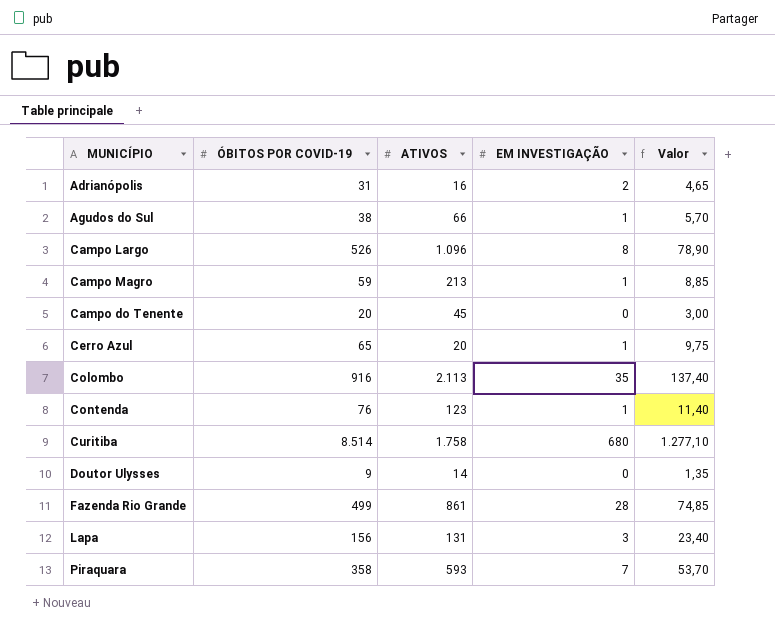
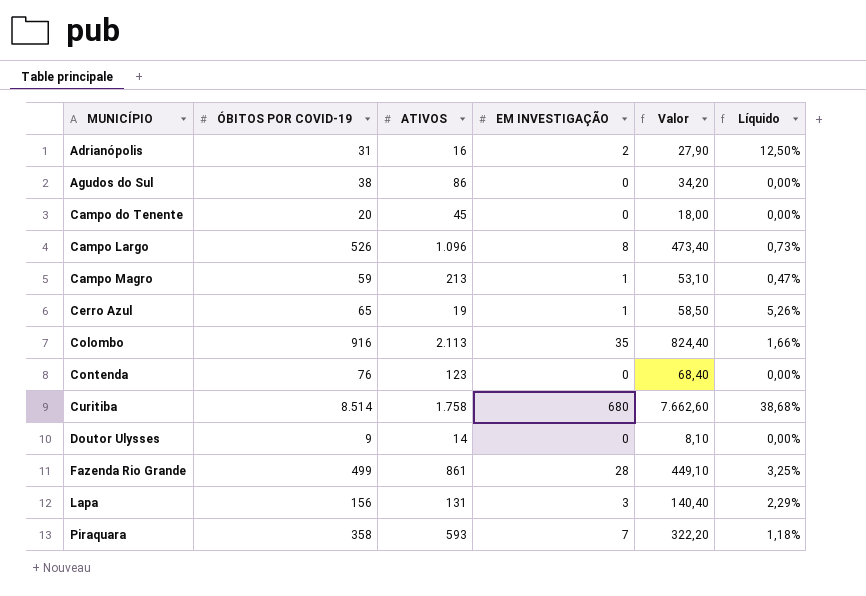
row order: none -> MUNICÍPIO ascending
column Valor | formula: [ÓBITOS POR COVID-19] * 0,15 -> [ÓBITOS POR COVID-19] * 0,9
column Líquido | formula: none -> [EM INVESTIGAÇÃO] / [ATIVOS]
Agudos do Sul | ATIVOS: 66 -> 86
Agudos do Sul | EM INVESTIGAÇÃO: 1 -> 0
Cerro Azul | ATIVOS: 20 -> 19
Contenda | EM INVESTIGAÇÃO: 1 -> 0

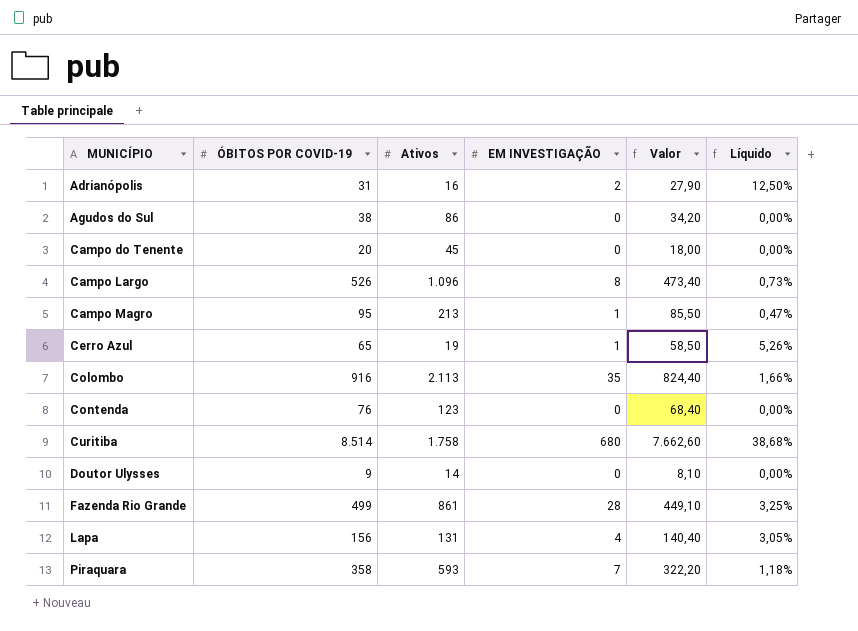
column name: ATIVOS -> Ativos
Campo Magro | ÓBITOS POR COVID-19: 59 -> 95
Campo Magro | Valor: 53,10 -> 85,50
Lapa | EM INVESTIGAÇÃO: 3 -> 4
Lapa | Líquido: 2,29% -> 3,05%

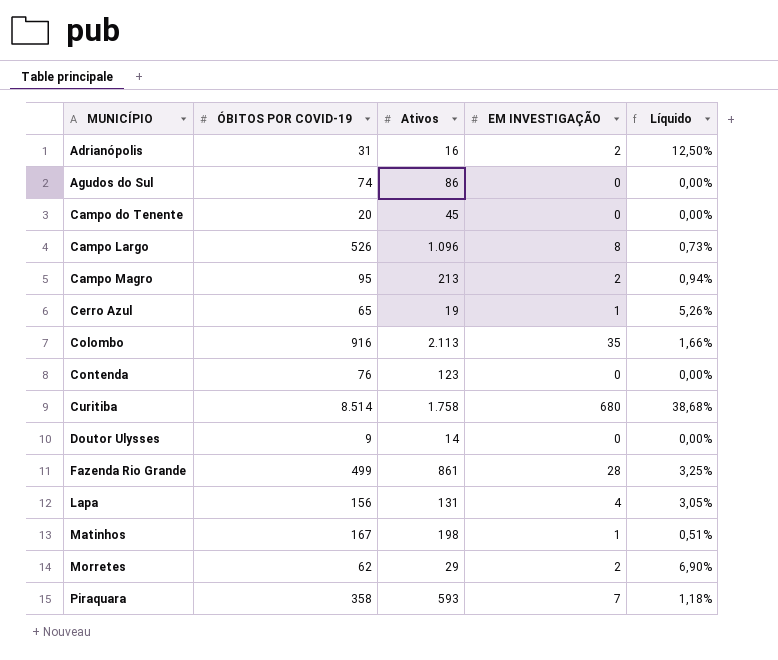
column Valor | formula: [ÓBITOS POR COVID-19] * 0,9 -> none
Agudos do Sul | ÓBITOS POR COVID-19: 38 -> 74
Campo Magro | EM INVESTIGAÇÃO: 1 -> 2
Campo Magro | Líquido: 0,47% -> 0,94%
row Matinhos: none -> 167 | 198 | 1 | 0,51%
row Morretes: none -> 62 | 29 | 2 | 6,90%

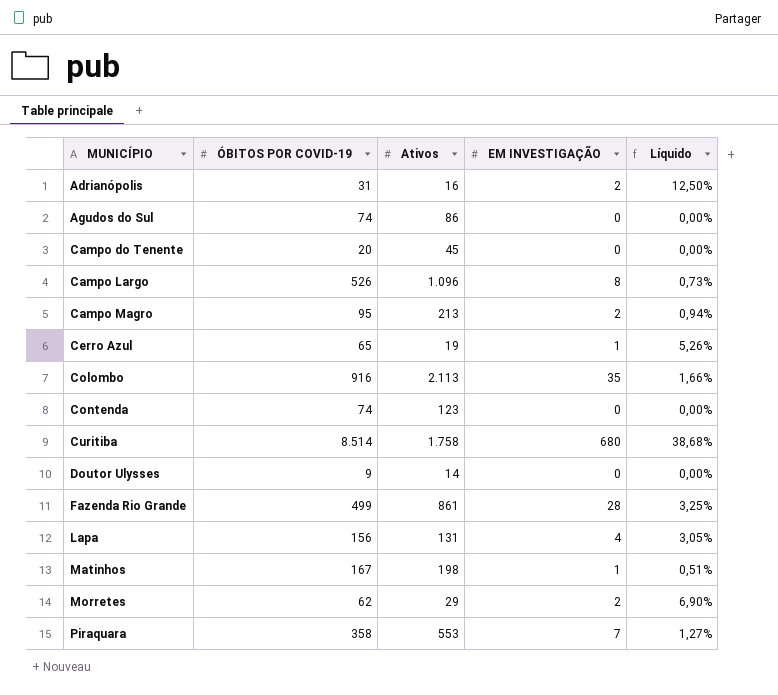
Contenda | ÓBITOS POR COVID-19: 76 -> 74
Piraquara | Ativos: 593 -> 553
Piraquara | Líquido: 1,18% -> 1,27%

